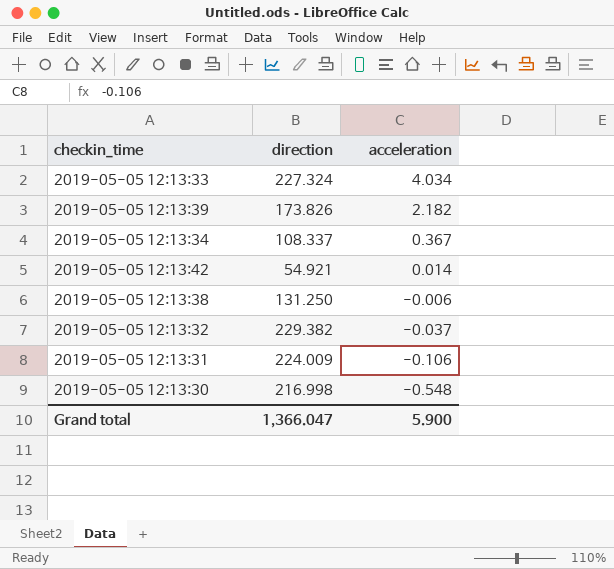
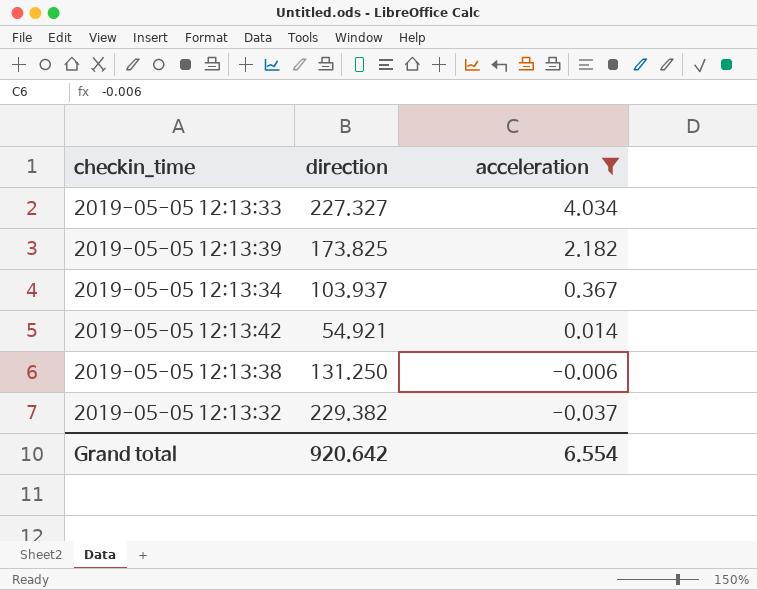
filter: none -> acceleration >= -0.037
2019-05-05 12:13:33 | direction: 227.324 -> 227.327
2019-05-05 12:13:39 | direction: 173.826 -> 173.825
2019-05-05 12:13:34 | direction: 108.337 -> 103.937
Grand total | direction: 1,366.047 -> 920.642
Grand total | acceleration: 5.900 -> 6.554

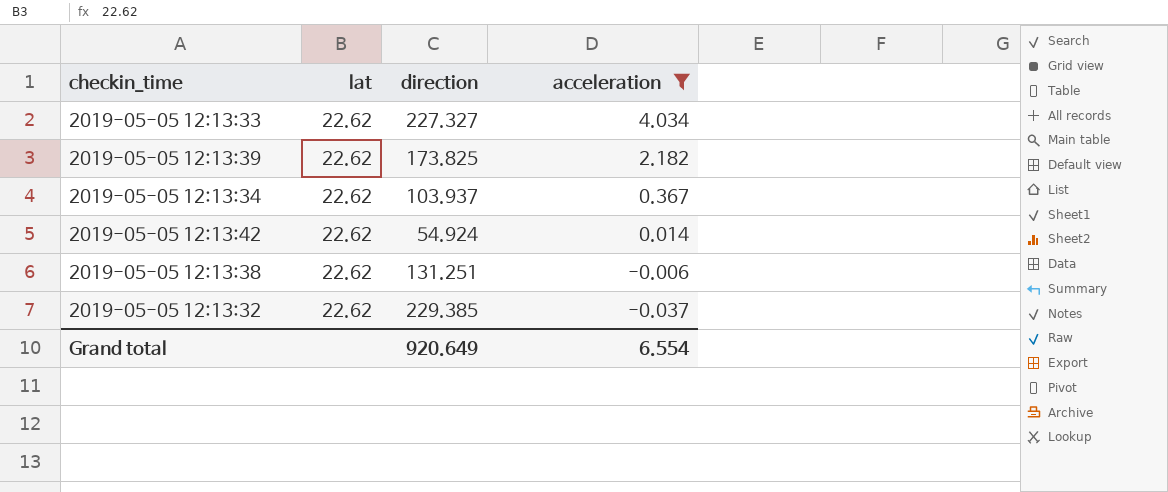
column lat | position: none -> 2
2019-05-05 12:13:42 | direction: 54.921 -> 54.924
2019-05-05 12:13:38 | direction: 131.250 -> 131.251
2019-05-05 12:13:32 | direction: 229.382 -> 229.385
Grand total | direction: 920.642 -> 920.649

